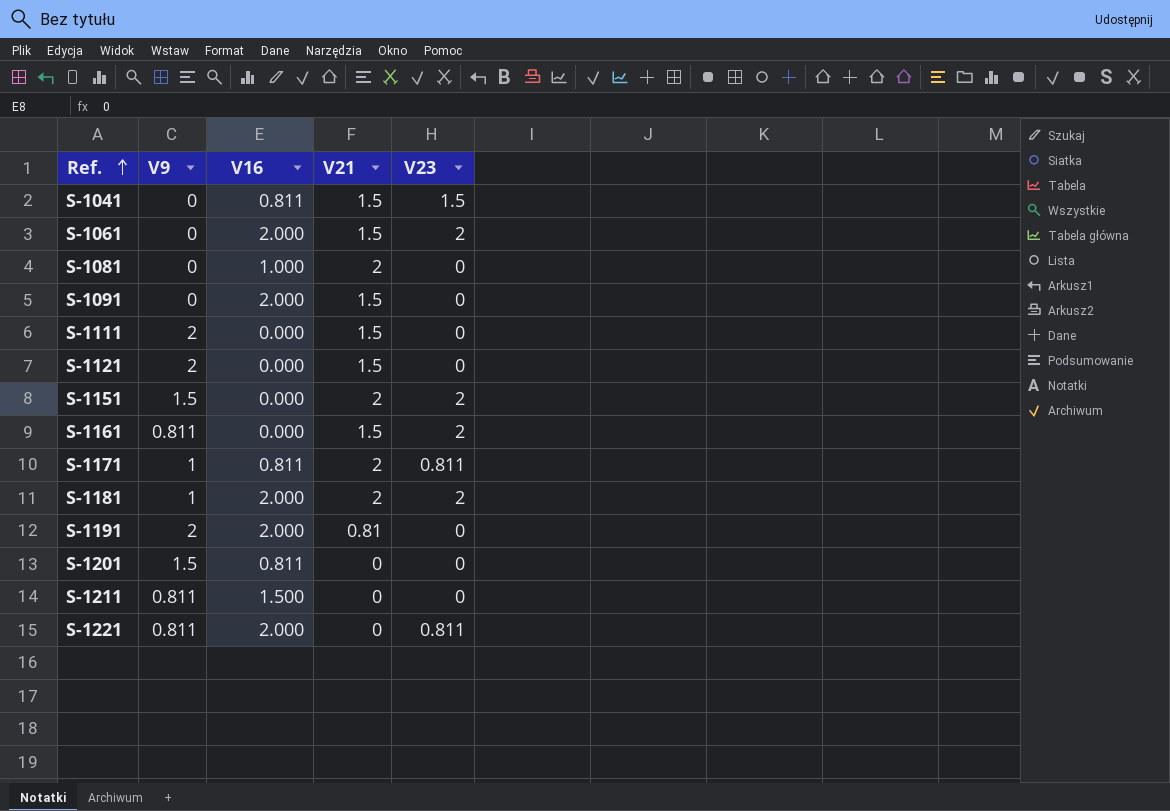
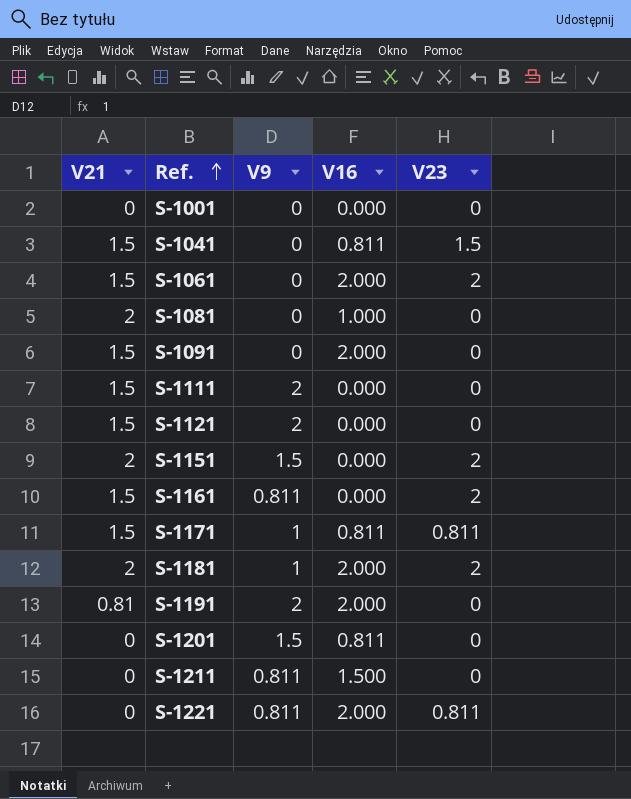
column V21 | position: 4 -> 1
row S-1001: none -> 0 | 0 | 0.000 | 0
S-1171 | V21: 2 -> 1.5

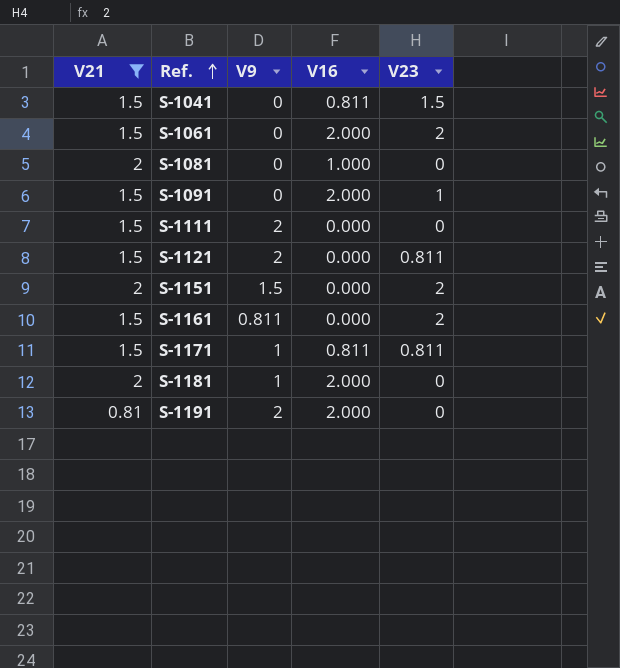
filter: none -> V21 != 0
S-1091 | V23: 0 -> 1
S-1121 | V23: 0 -> 0.811
S-1181 | V23: 2 -> 0

